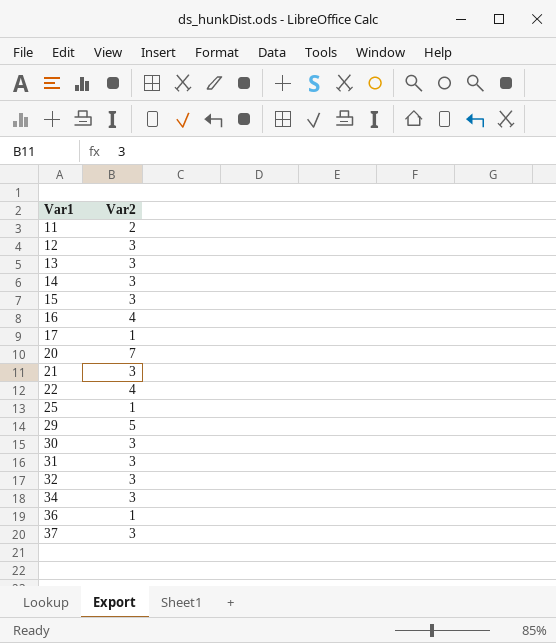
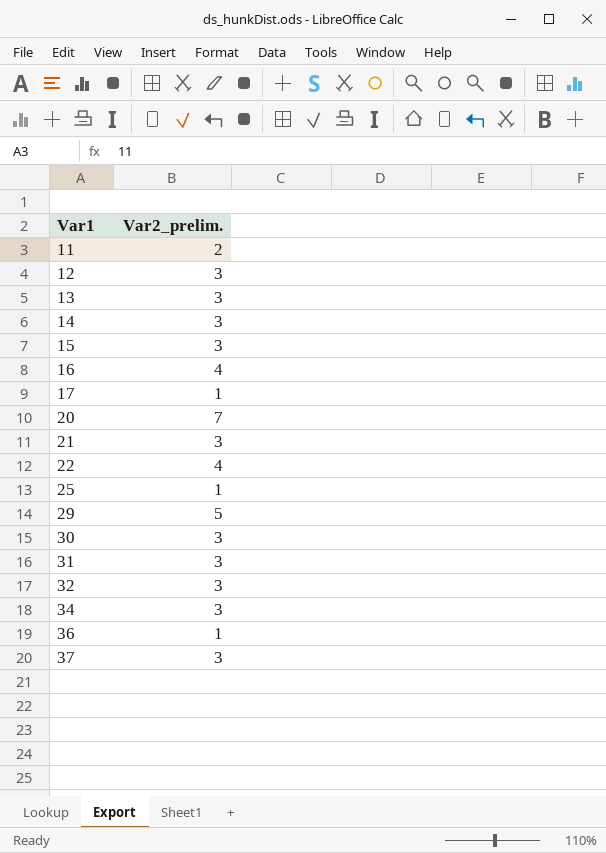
column name: Var2 -> Var2_prelim.

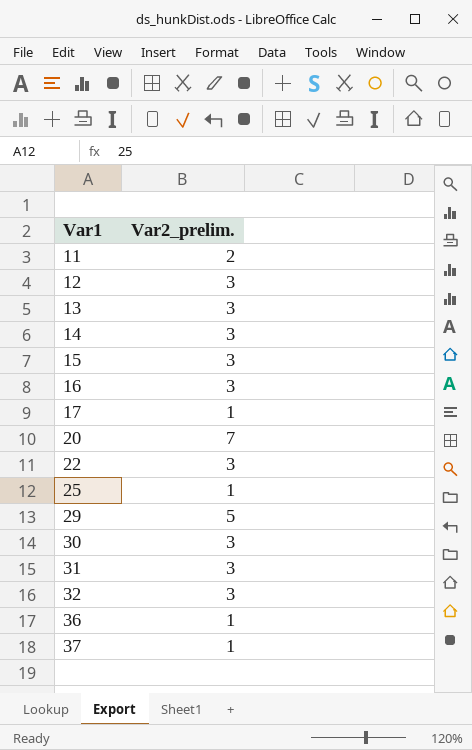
row 21: 3 -> none
row 34: 3 -> none
16 | Var2_prelim.: 4 -> 3
22 | Var2_prelim.: 4 -> 3
37 | Var2_prelim.: 3 -> 1

